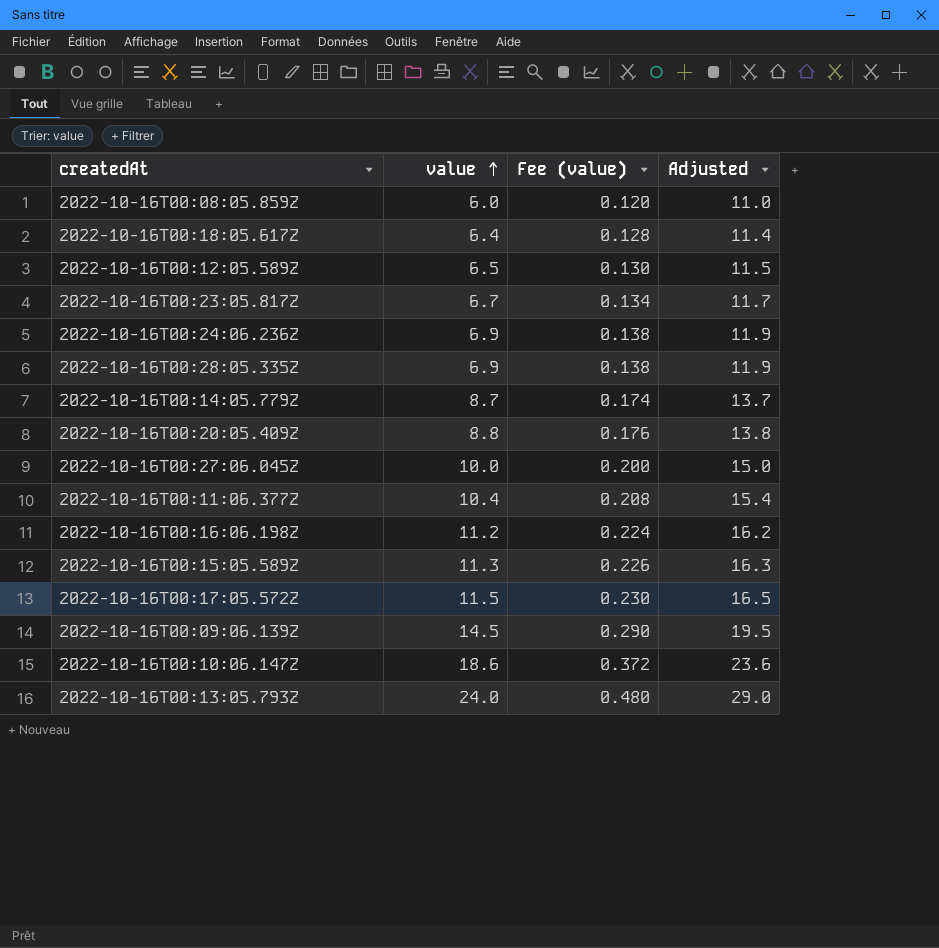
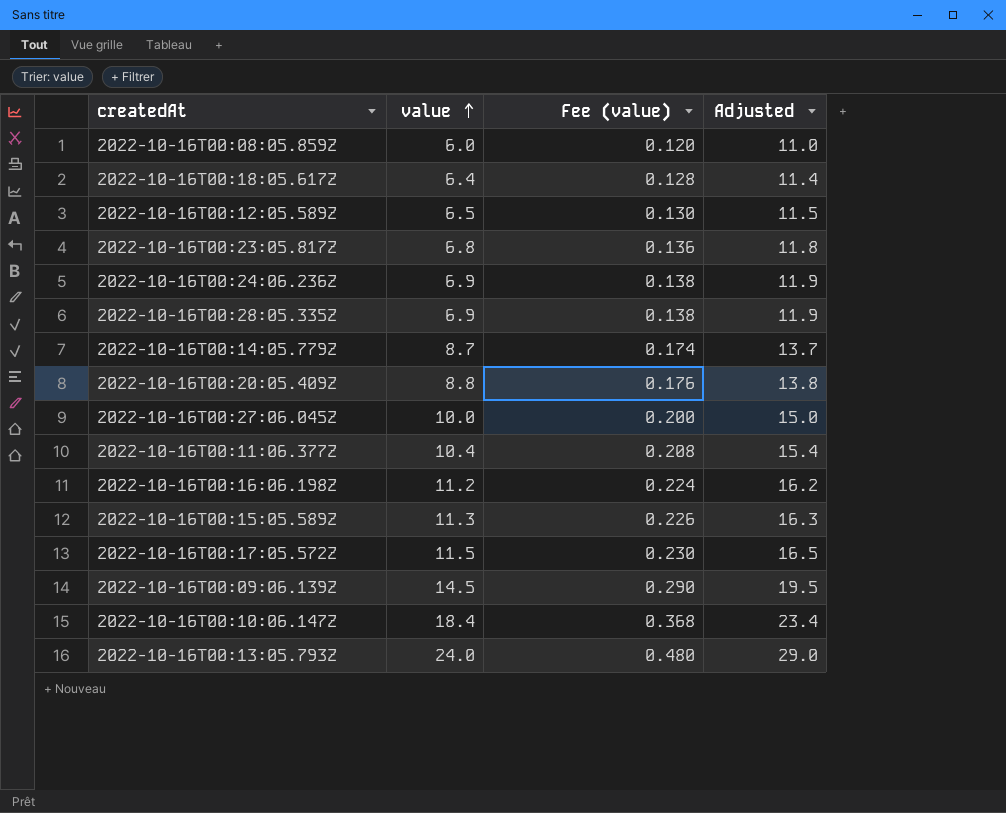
2022-10-16T00:23:05.817Z | value: 6.7 -> 6.8
2022-10-16T00:23:05.817Z | Fee (value): 0.134 -> 0.136
2022-10-16T00:23:05.817Z | Adjusted: 11.7 -> 11.8
2022-10-16T00:10:06.147Z | value: 18.6 -> 18.4
2022-10-16T00:10:06.147Z | Fee (value): 0.372 -> 0.368
2022-10-16T00:10:06.147Z | Adjusted: 23.6 -> 23.4

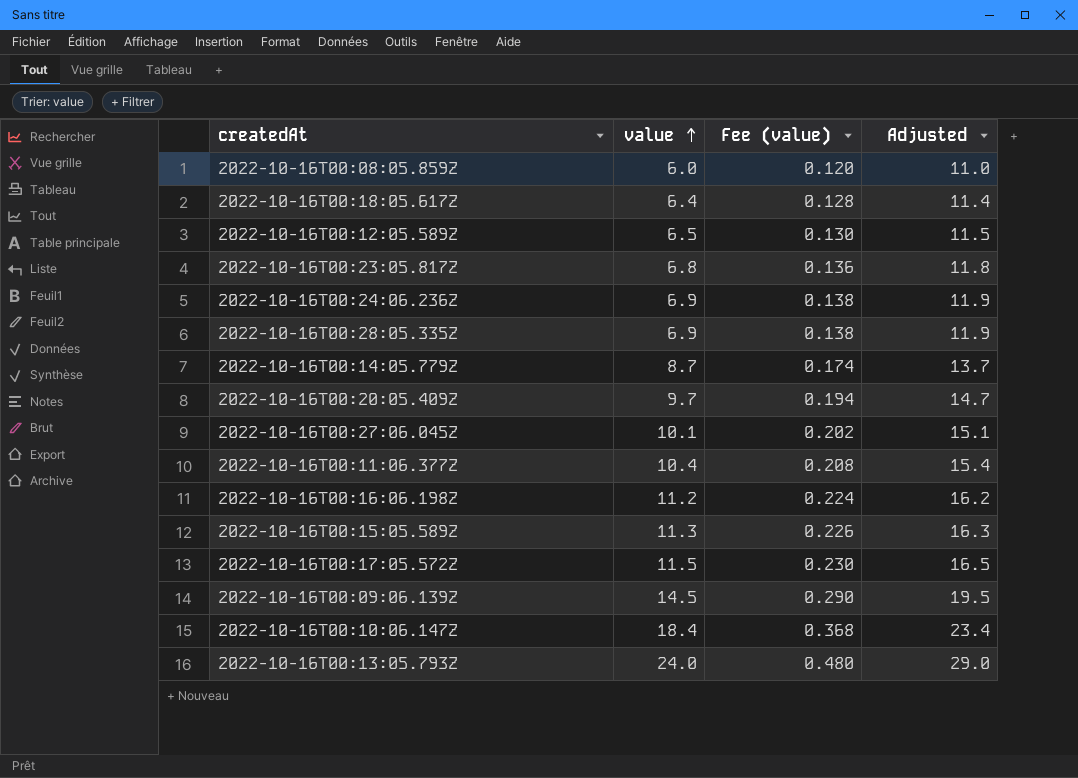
2022-10-16T00:20:05.409Z | value: 8.8 -> 9.7
2022-10-16T00:20:05.409Z | Fee (value): 0.176 -> 0.194
2022-10-16T00:20:05.409Z | Adjusted: 13.8 -> 14.7
2022-10-16T00:27:06.045Z | value: 10.0 -> 10.1
2022-10-16T00:27:06.045Z | Fee (value): 0.200 -> 0.202
2022-10-16T00:27:06.045Z | Adjusted: 15.0 -> 15.1

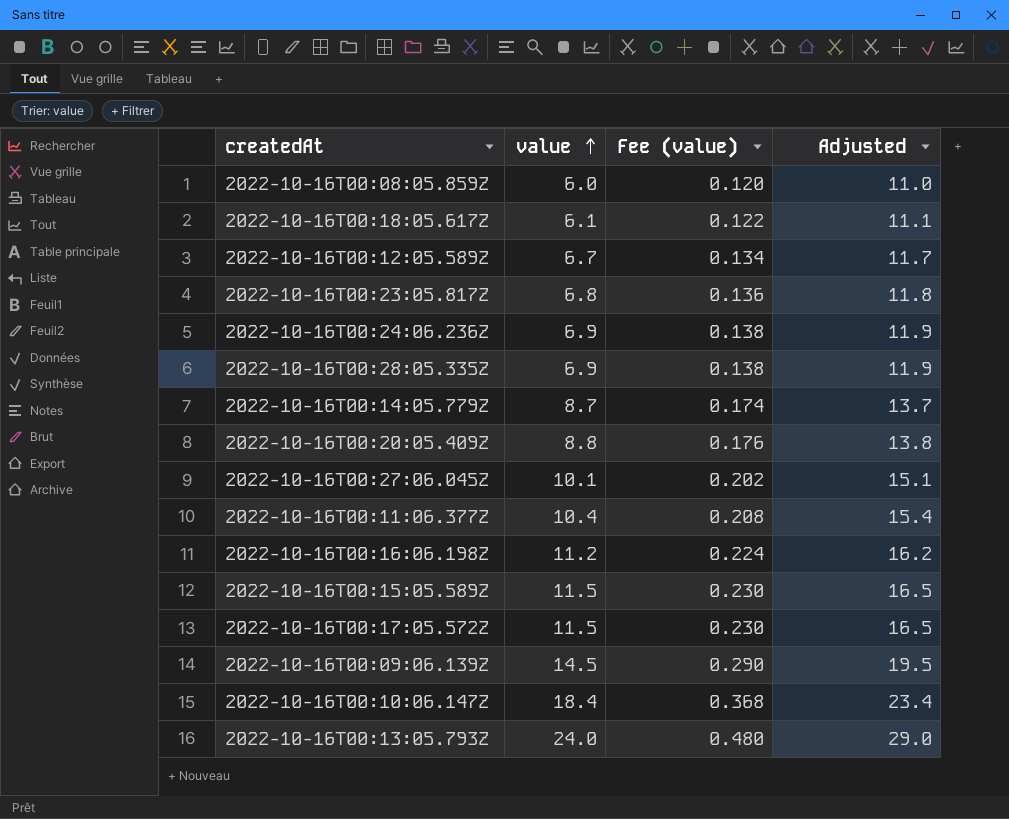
2022-10-16T00:18:05.617Z | value: 6.4 -> 6.1
2022-10-16T00:18:05.617Z | Fee (value): 0.128 -> 0.122
2022-10-16T00:18:05.617Z | Adjusted: 11.4 -> 11.1
2022-10-16T00:12:05.589Z | value: 6.5 -> 6.7
2022-10-16T00:12:05.589Z | Fee (value): 0.130 -> 0.134
2022-10-16T00:12:05.589Z | Adjusted: 11.5 -> 11.7
2022-10-16T00:20:05.409Z | value: 9.7 -> 8.8
2022-10-16T00:20:05.409Z | Fee (value): 0.194 -> 0.176
2022-10-16T00:20:05.409Z | Adjusted: 14.7 -> 13.8
2022-10-16T00:15:05.589Z | value: 11.3 -> 11.5
2022-10-16T00:15:05.589Z | Fee (value): 0.226 -> 0.230
2022-10-16T00:15:05.589Z | Adjusted: 16.3 -> 16.5

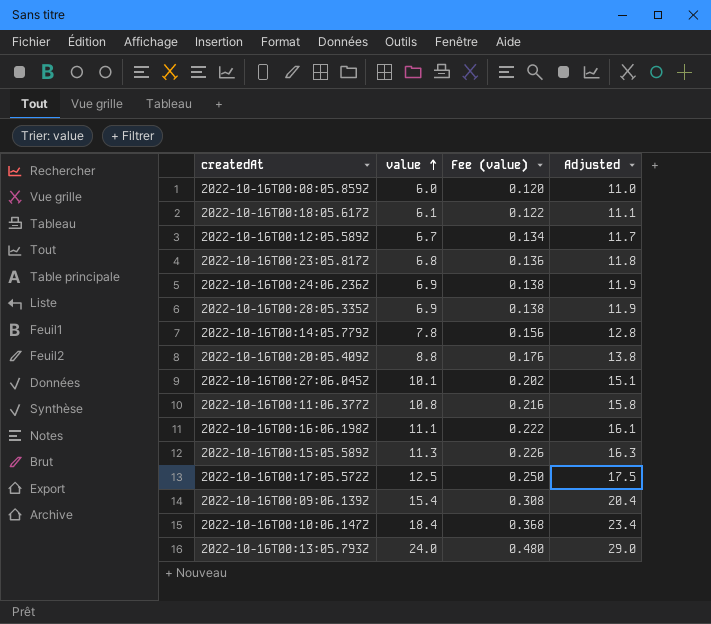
2022-10-16T00:14:05.779Z | value: 8.7 -> 7.8
2022-10-16T00:14:05.779Z | Fee (value): 0.174 -> 0.156
2022-10-16T00:14:05.779Z | Adjusted: 13.7 -> 12.8
2022-10-16T00:11:06.377Z | value: 10.4 -> 10.8
2022-10-16T00:11:06.377Z | Fee (value): 0.208 -> 0.216
2022-10-16T00:11:06.377Z | Adjusted: 15.4 -> 15.8
2022-10-16T00:16:06.198Z | value: 11.2 -> 11.1
2022-10-16T00:16:06.198Z | Fee (value): 0.224 -> 0.222
2022-10-16T00:16:06.198Z | Adjusted: 16.2 -> 16.1
2022-10-16T00:15:05.589Z | value: 11.5 -> 11.3
2022-10-16T00:15:05.589Z | Fee (value): 0.230 -> 0.226
2022-10-16T00:15:05.589Z | Adjusted: 16.5 -> 16.3
2022-10-16T00:17:05.572Z | value: 11.5 -> 12.5
2022-10-16T00:17:05.572Z | Fee (value): 0.230 -> 0.250
2022-10-16T00:17:05.572Z | Adjusted: 16.5 -> 17.5
2022-10-16T00:09:06.139Z | value: 14.5 -> 15.4
2022-10-16T00:09:06.139Z | Fee (value): 0.290 -> 0.308
2022-10-16T00:09:06.139Z | Adjusted: 19.5 -> 20.4

